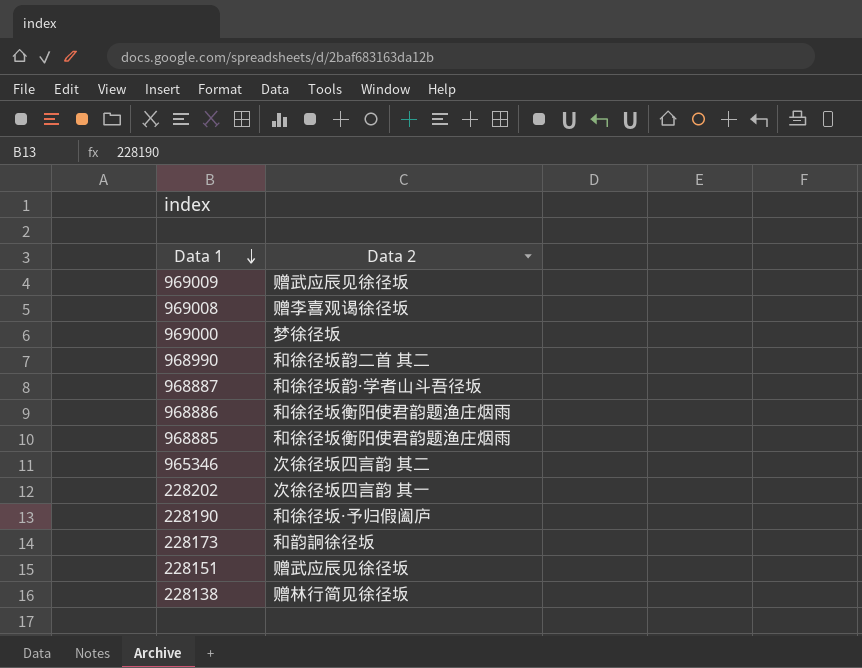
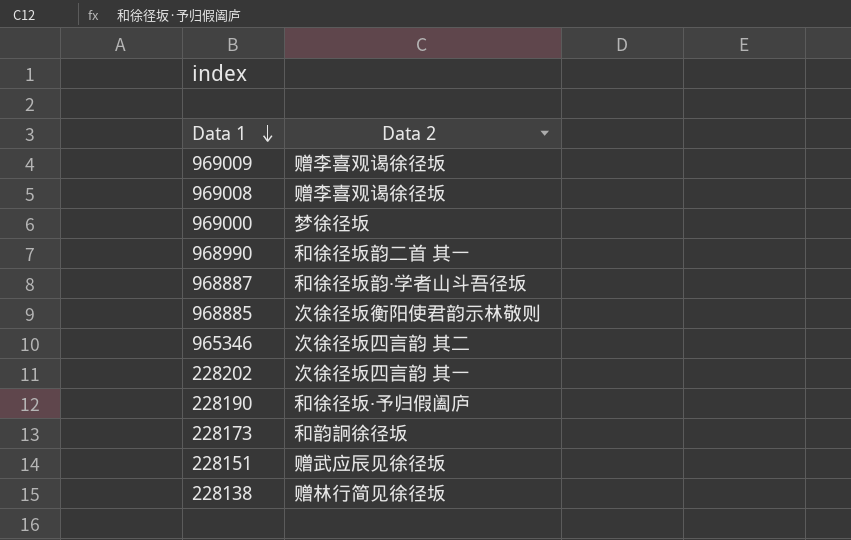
row 968886: 和徐径坂衡阳使君韵题渔庄烟雨 -> none
969009 | Data 2: 赠武应辰见徐径坂 -> 赠李喜观谒徐径坂
968990 | Data 2: 和徐径坂韵二首 其二 -> 和徐径坂韵二首 其一
968885 | Data 2: 和徐径坂衡阳使君韵题渔庄烟雨 -> 次徐径坂衡阳使君韵示林敬则

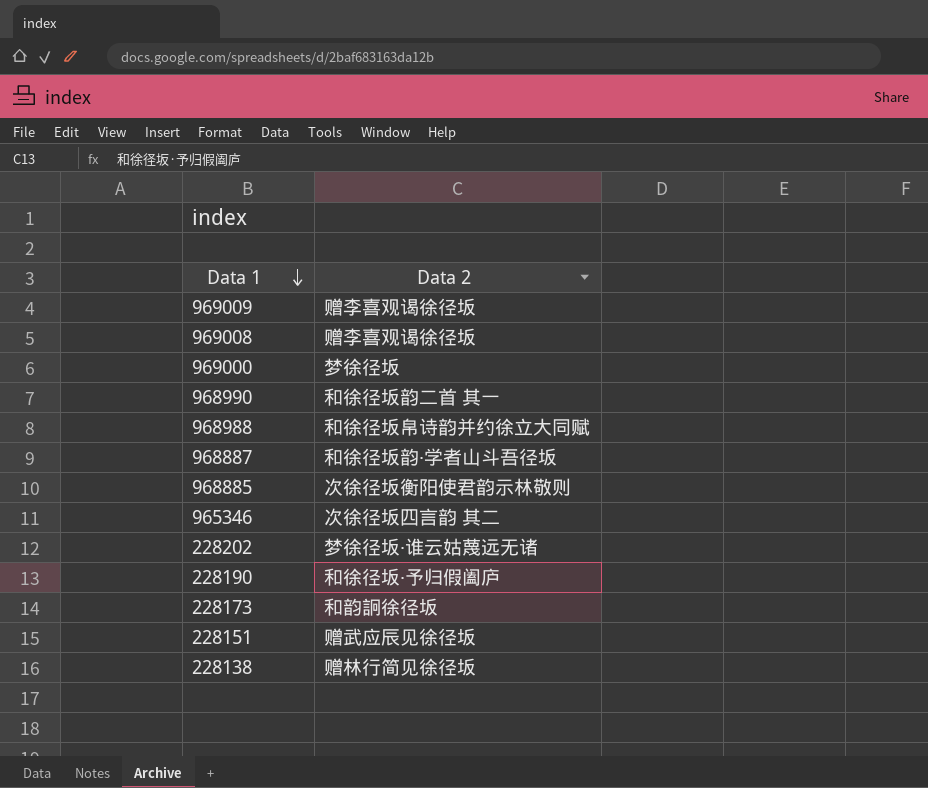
row 968988: none -> 和徐径坂帛诗韵并约徐立大同赋
228202 | Data 2: 次徐径坂四言韵 其一 -> 梦徐径坂·谁云姑蔑远无诸

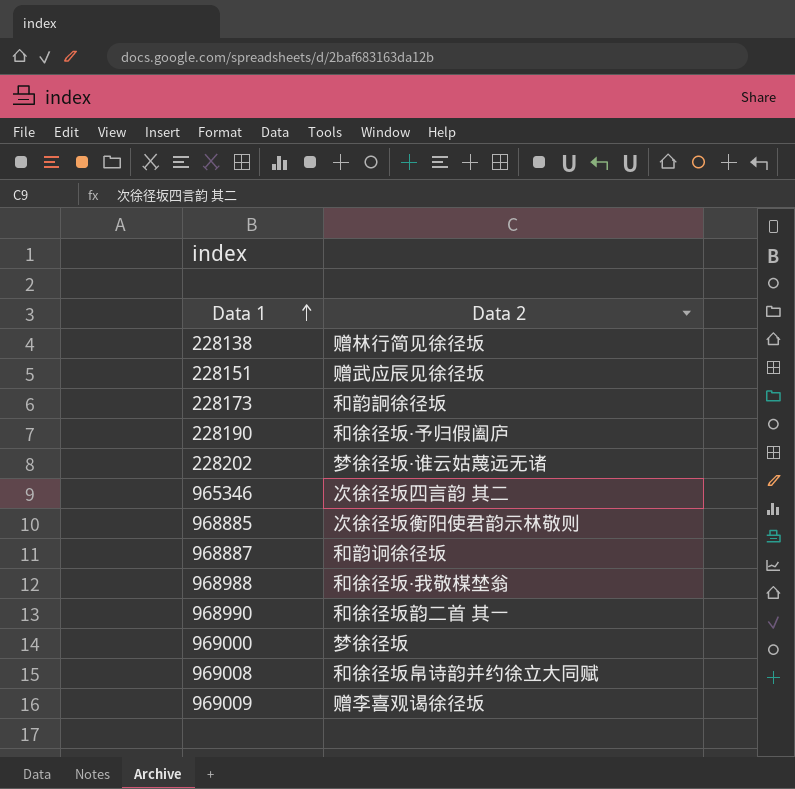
row order: Data 1 descending -> Data 1 ascending
968887 | Data 2: 和徐径坂韵·学者山斗吾径坂 -> 和韵诇徐径坂
968988 | Data 2: 和徐径坂帛诗韵并约徐立大同赋 -> 和徐径坂·我敬楳埜翁
969008 | Data 2: 赠李喜观谒徐径坂 -> 和徐径坂帛诗韵并约徐立大同赋

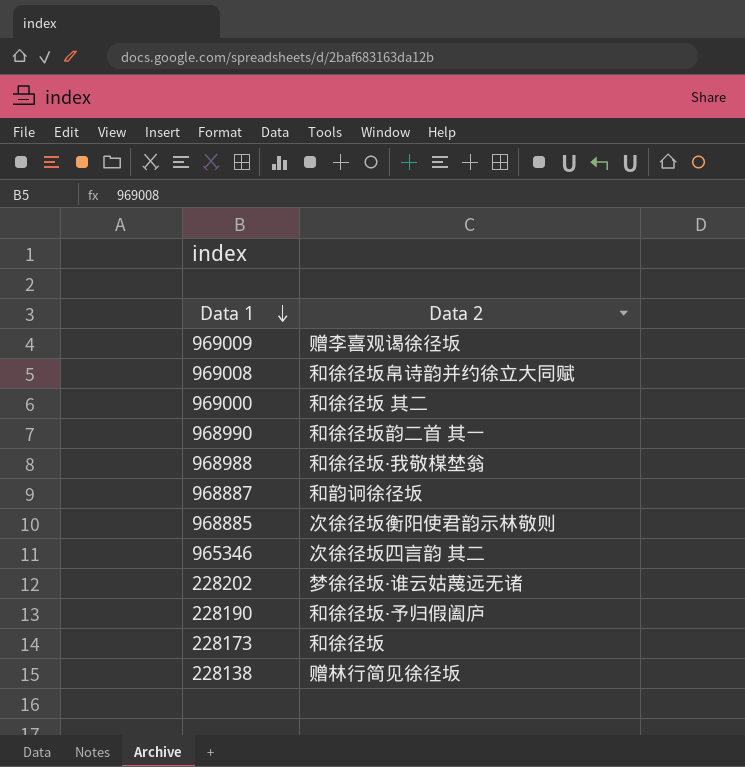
row order: Data 1 ascending -> Data 1 descending
row 228151: 赠武应辰见徐径坂 -> none
969000 | Data 2: 梦徐径坂 -> 和徐径坂 其二
228173 | Data 2: 和韵詗徐径坂 -> 和徐径坂

